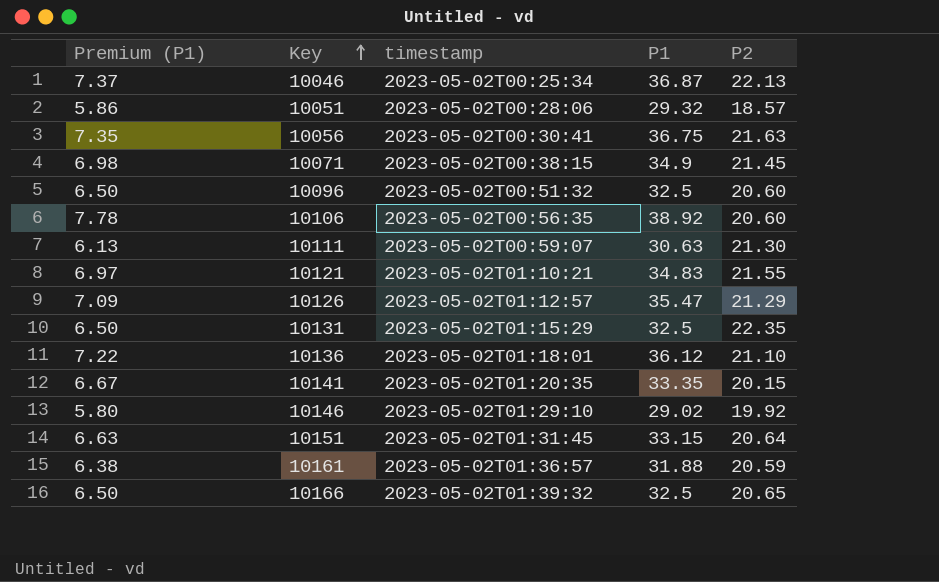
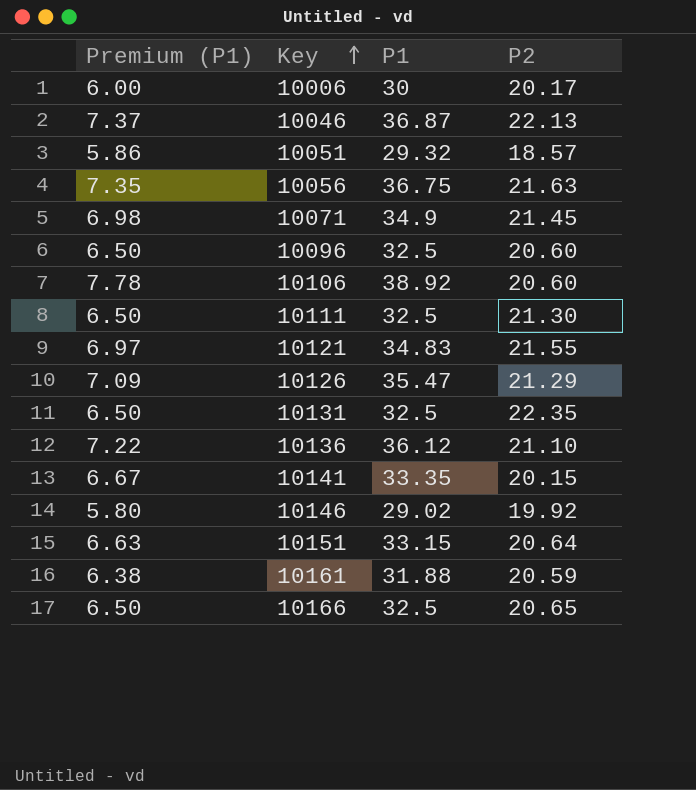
column timestamp | position: 3 -> none
row 10006: none -> 6.00 | 30 | 20.17
10111 | Premium (P1): 6.13 -> 6.50
10111 | P1: 30.63 -> 32.5

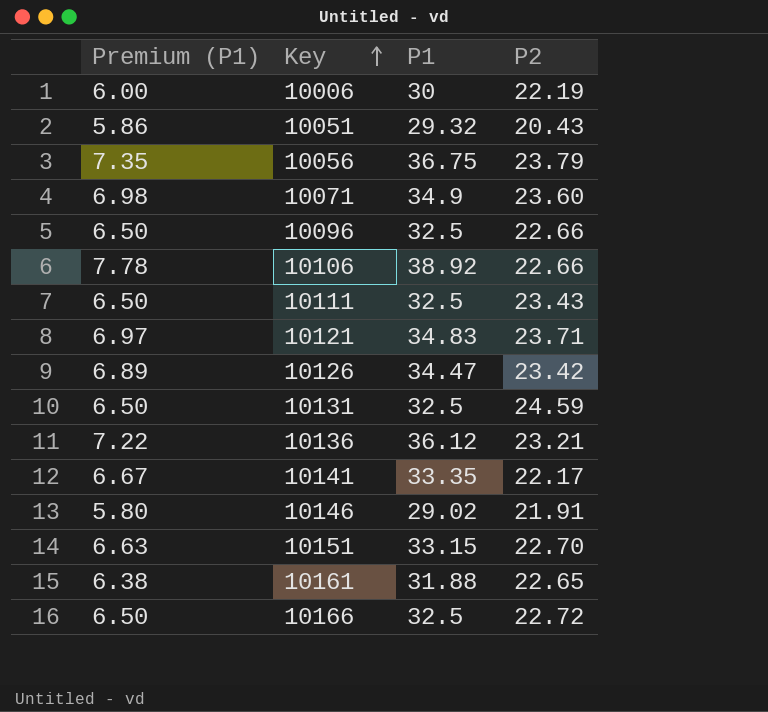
row 10046: 7.37 | 36.87 | 22.13 -> none
10006 | P2: 20.17 -> 22.19
10051 | P2: 18.57 -> 20.43
10056 | P2: 21.63 -> 23.79
10071 | P2: 21.45 -> 23.60
10096 | P2: 20.60 -> 22.66
10106 | P2: 20.60 -> 22.66
10111 | P2: 21.30 -> 23.43
10121 | P2: 21.55 -> 23.71
10126 | Premium (P1): 7.09 -> 6.89
10126 | P1: 35.47 -> 34.47
10126 | P2: 21.29 -> 23.42
10131 | P2: 22.35 -> 24.59
10136 | P2: 21.10 -> 23.21
10141 | P2: 20.15 -> 22.17
10146 | P2: 19.92 -> 21.91
10151 | P2: 20.64 -> 22.70
10161 | P2: 20.59 -> 22.65
10166 | P2: 20.65 -> 22.72

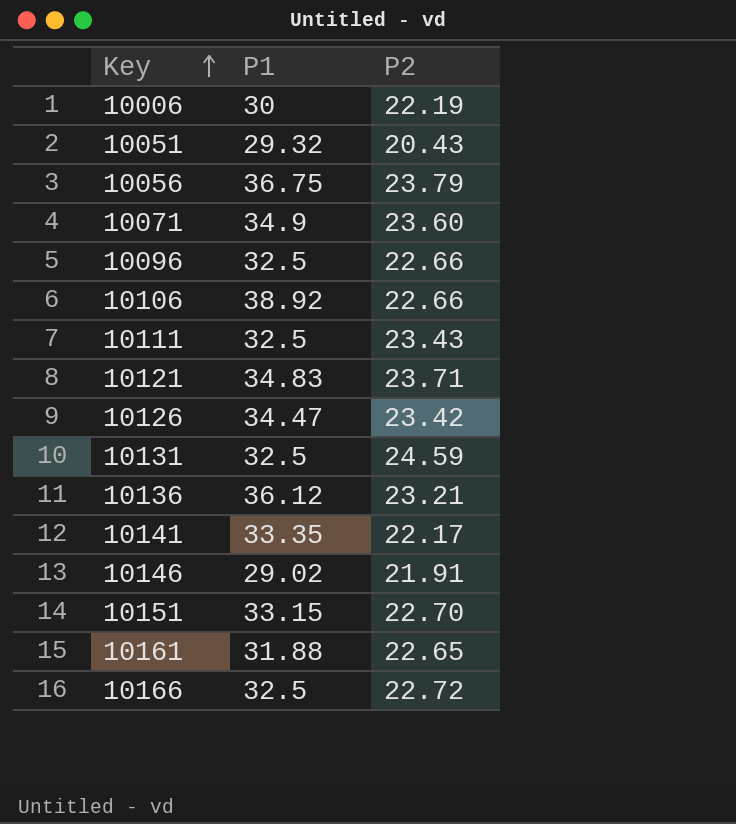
column Premium (P1) | formula: [P1] * 0.2 -> none

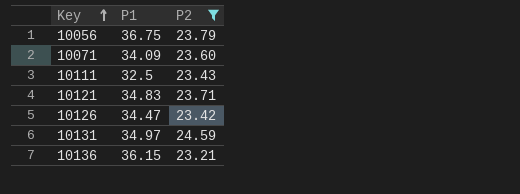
filter: none -> P2 >= 23.21
10071 | P1: 34.9 -> 34.09
10131 | P1: 32.5 -> 34.97
10136 | P1: 36.12 -> 36.15

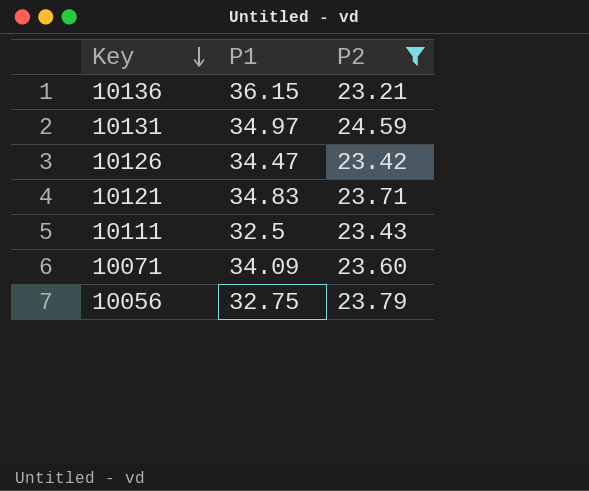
row order: Key ascending -> Key descending
10056 | P1: 36.75 -> 32.75

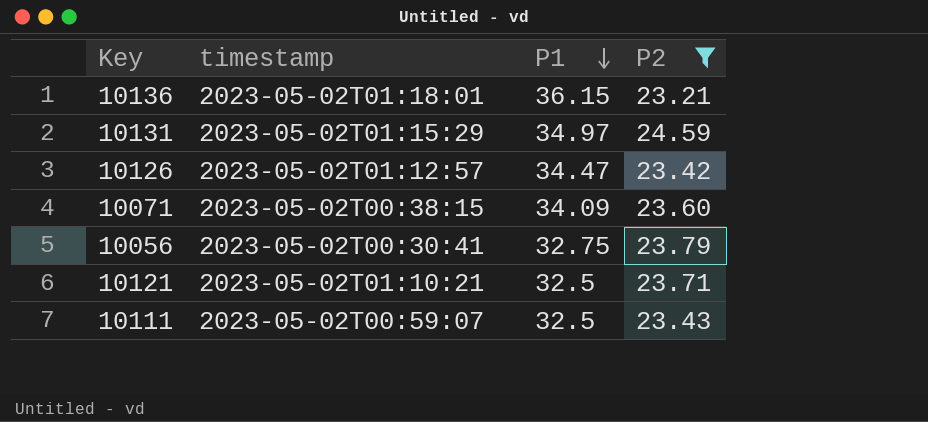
row order: Key descending -> P1 descending
column timestamp | position: none -> 2
10121 | P1: 34.83 -> 32.5

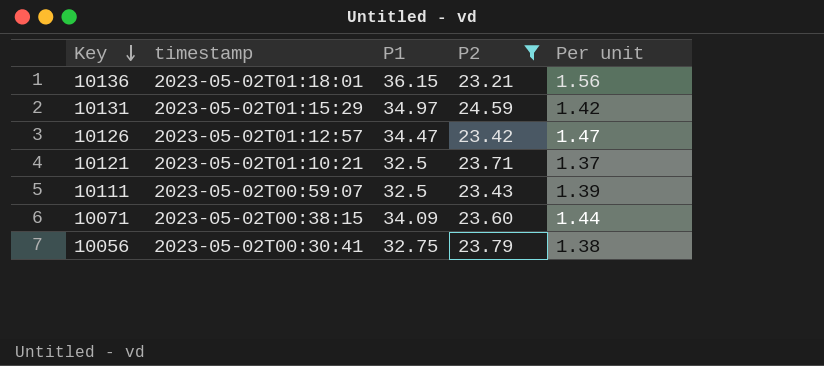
row order: P1 descending -> Key descending
column Per unit | formula: none -> [P1] / [P2]

